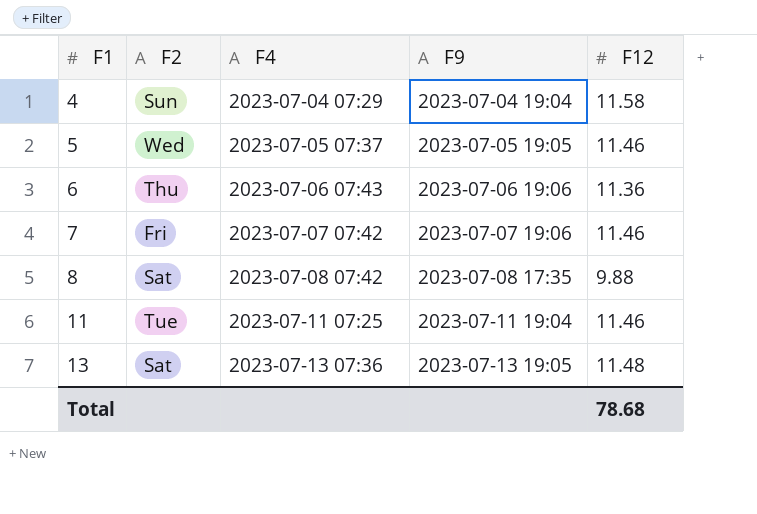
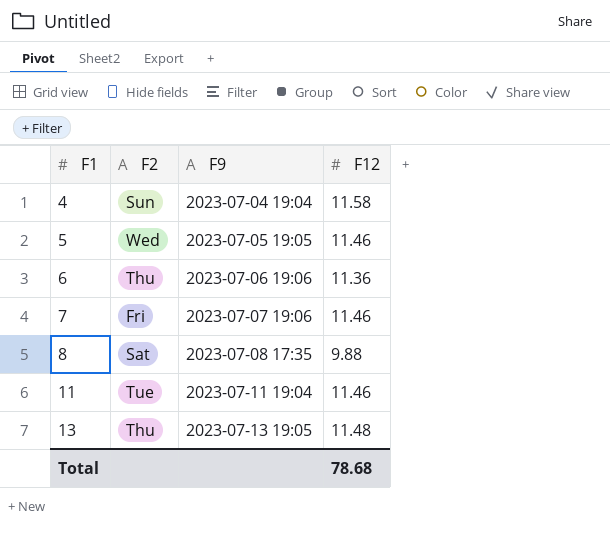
column F4 | position: 3 -> none
13 | F2: Sat -> Thu

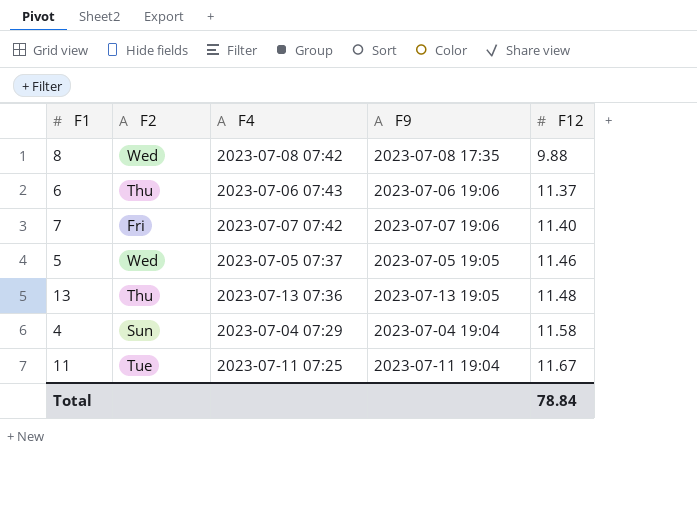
row order: F1 ascending -> F12 ascending
column F4 | position: none -> 3
8 | F2: Sat -> Wed
6 | F12: 11.36 -> 11.37
7 | F12: 11.46 -> 11.40
11 | F12: 11.46 -> 11.67
Total | F12: 78.68 -> 78.84

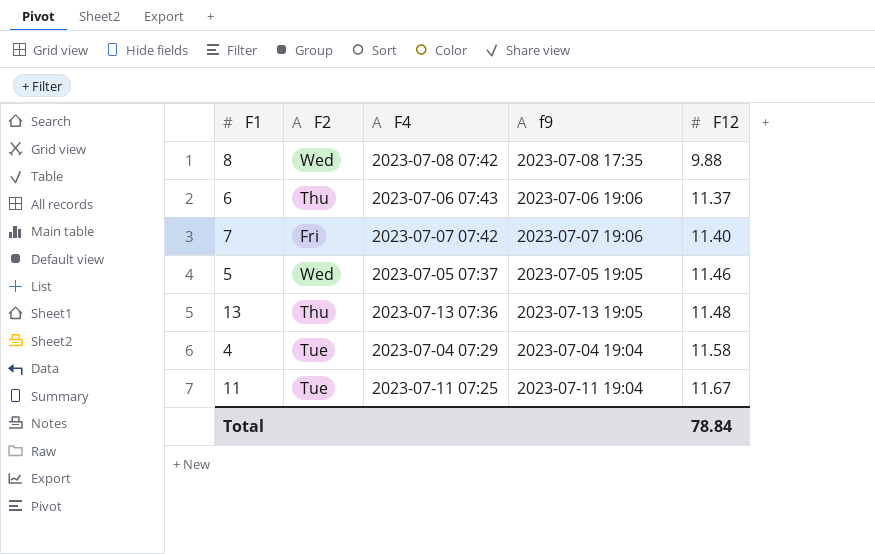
column name: F9 -> f9
4 | F2: Sun -> Tue

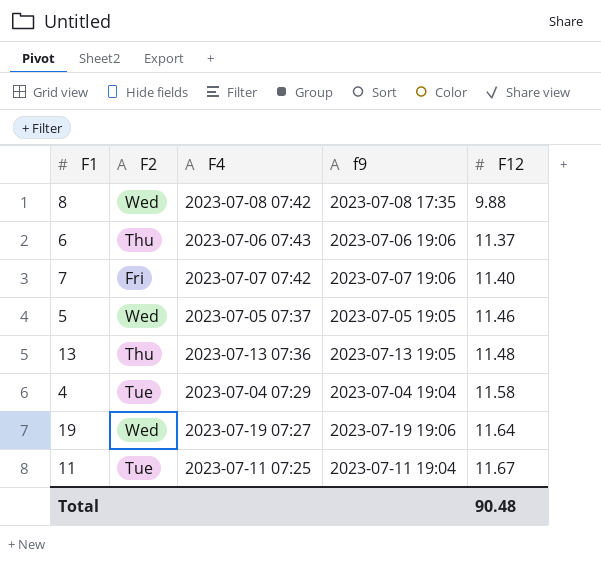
row 19: none -> Wed | 2023-07-19 07:27 | 2023-07-19 19:06 | 11.64
Total | F12: 78.84 -> 90.48

